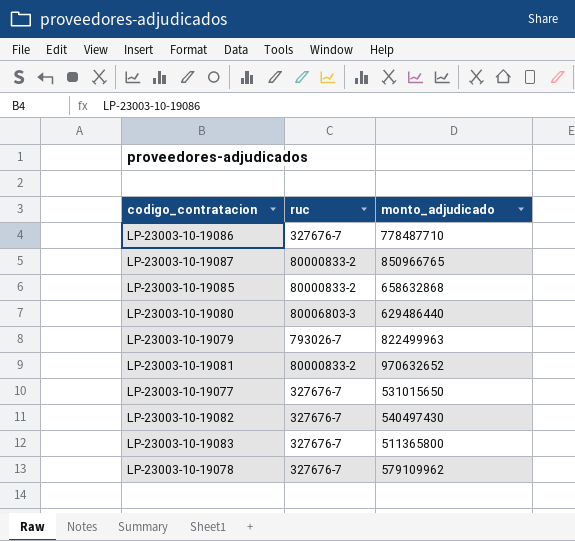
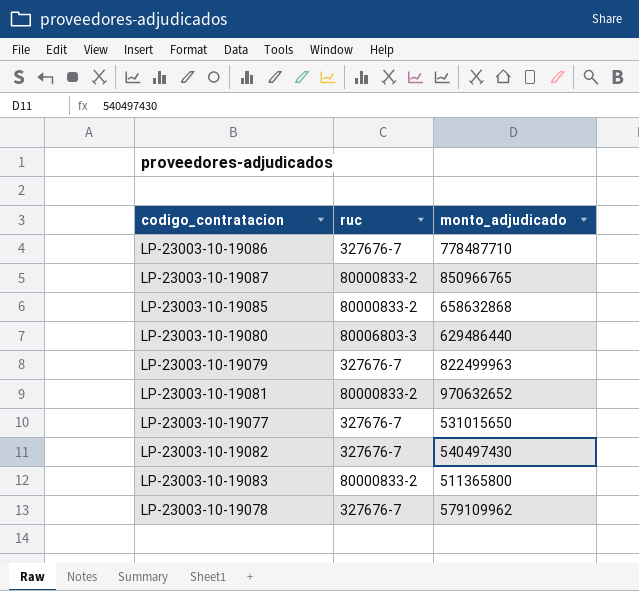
LP-23003-10-19079 | ruc: 793026-7 -> 327676-7
LP-23003-10-19083 | ruc: 327676-7 -> 80000833-2

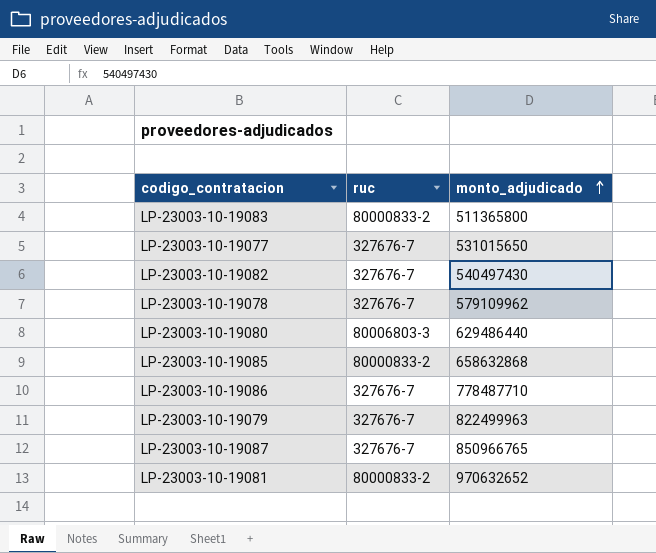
row order: none -> monto_adjudicado ascending
LP-23003-10-19087 | ruc: 80000833-2 -> 327676-7

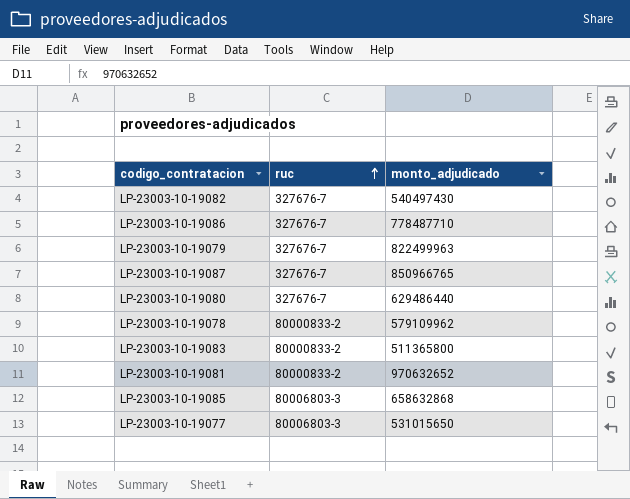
row order: monto_adjudicado ascending -> ruc ascending
LP-23003-10-19080 | ruc: 80006803-3 -> 327676-7
LP-23003-10-19078 | ruc: 327676-7 -> 80000833-2
LP-23003-10-19085 | ruc: 80000833-2 -> 80006803-3
LP-23003-10-19077 | ruc: 327676-7 -> 80006803-3

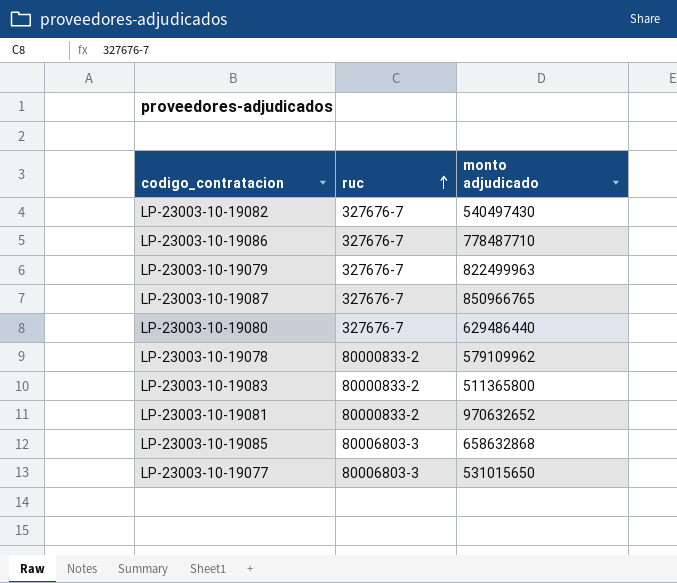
column name: monto_adjudicado -> monto adjudicado

